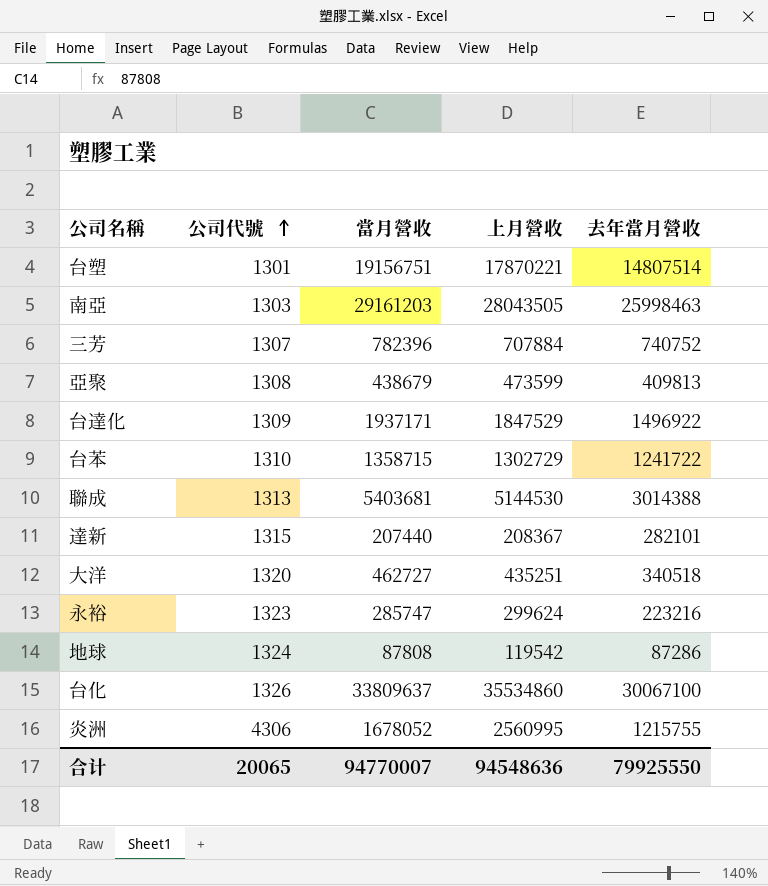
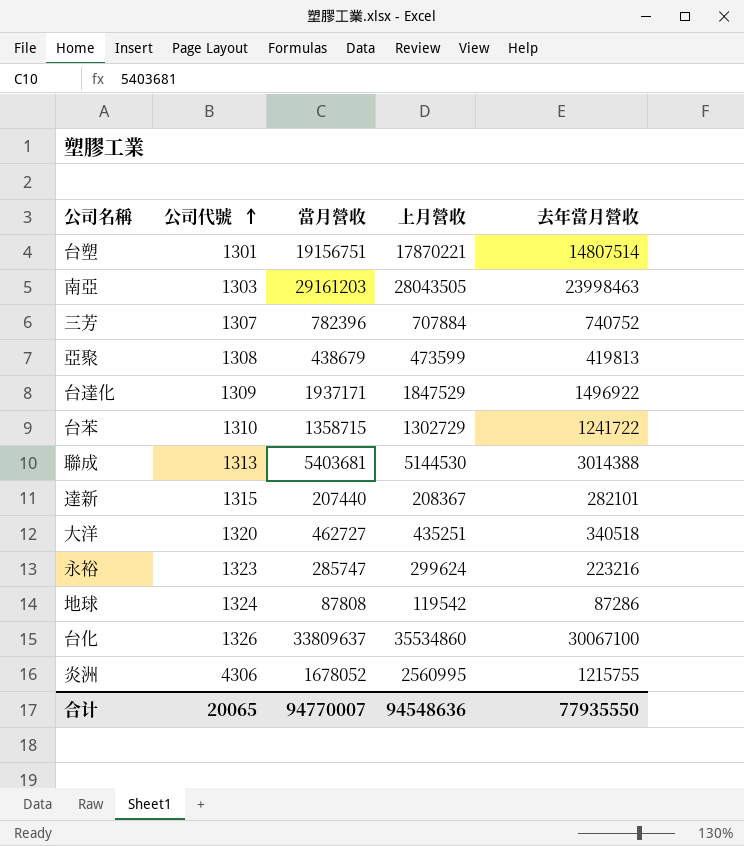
南亞 | 去年當月營收: 25998463 -> 23998463
亞聚 | 去年當月營收: 409813 -> 419813
合计 | 去年當月營收: 79925550 -> 77935550

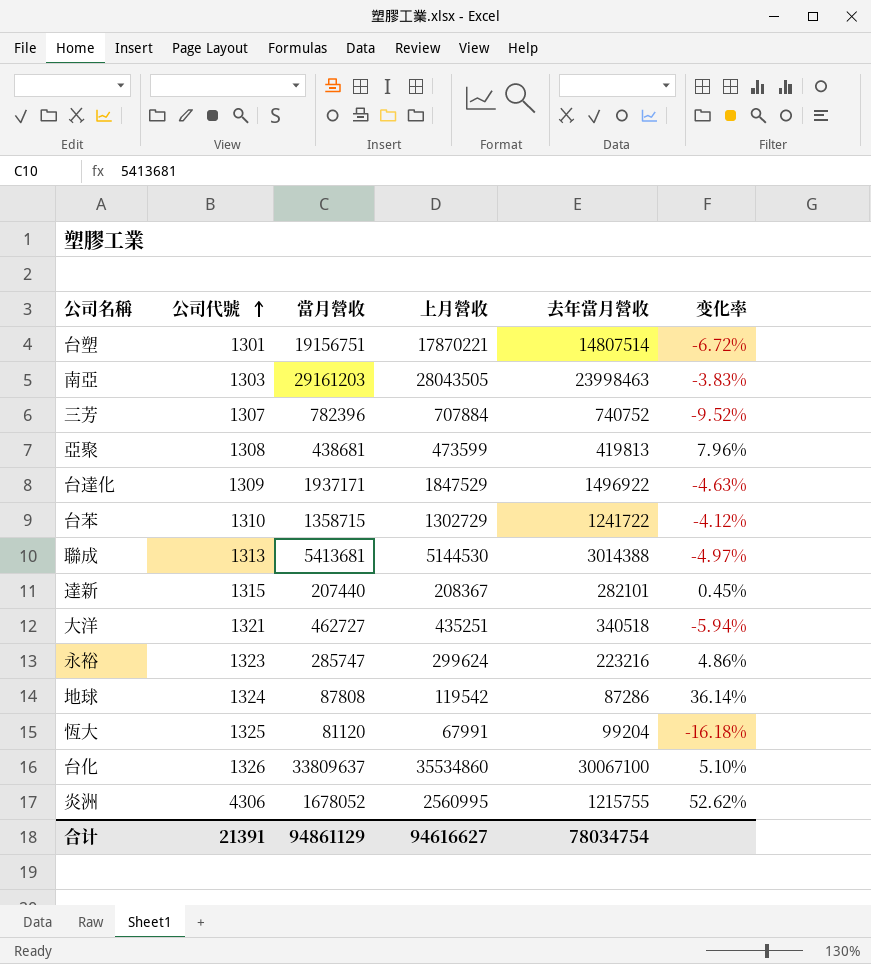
column 变化率 | formula: none -> ([上月營收] - [當月營收]) / [當月營收]
亞聚 | 當月營收: 438679 -> 438681
聯成 | 當月營收: 5403681 -> 5413681
大洋 | 公司代號: 1320 -> 1321
row 恆大: none -> 1325 | 81120 | 67991 | 99204 | -16.18%
合计 | 公司代號: 20065 -> 21391
合计 | 當月營收: 94770007 -> 94861129
合计 | 上月營收: 94548636 -> 94616627
合计 | 去年當月營收: 77935550 -> 78034754

